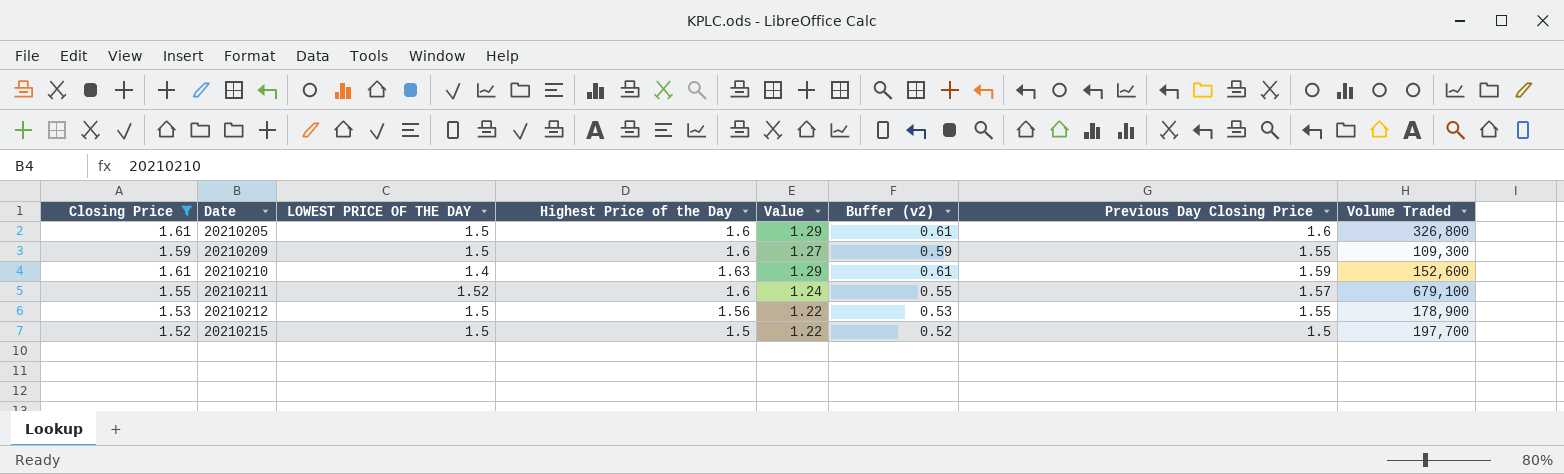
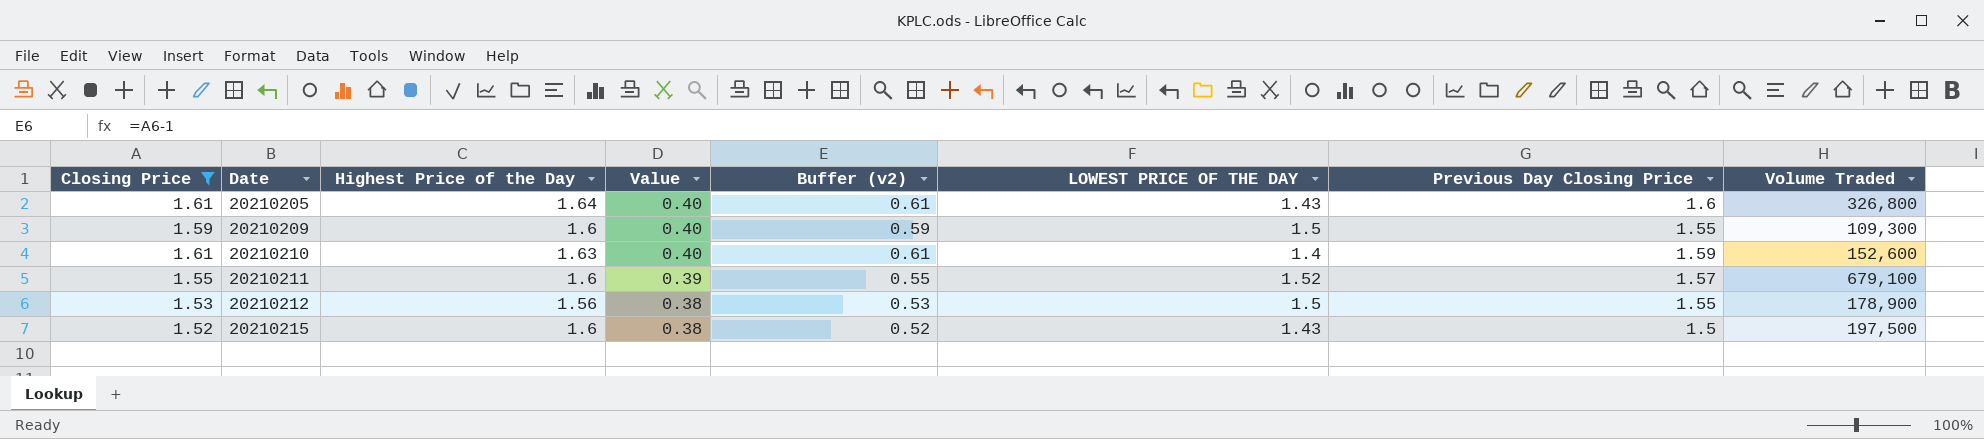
column Value | formula: [Closing Price] * 0.8 -> [Closing Price] * 0.25
column LOWEST PRICE OF THE DAY | position: 3 -> 6
20210205 | Highest Price of the Day: 1.6 -> 1.64
20210205 | LOWEST PRICE OF THE DAY: 1.5 -> 1.43
20210215 | Highest Price of the Day: 1.5 -> 1.6
20210215 | LOWEST PRICE OF THE DAY: 1.5 -> 1.43
20210215 | Volume Traded: 197,700 -> 197,500

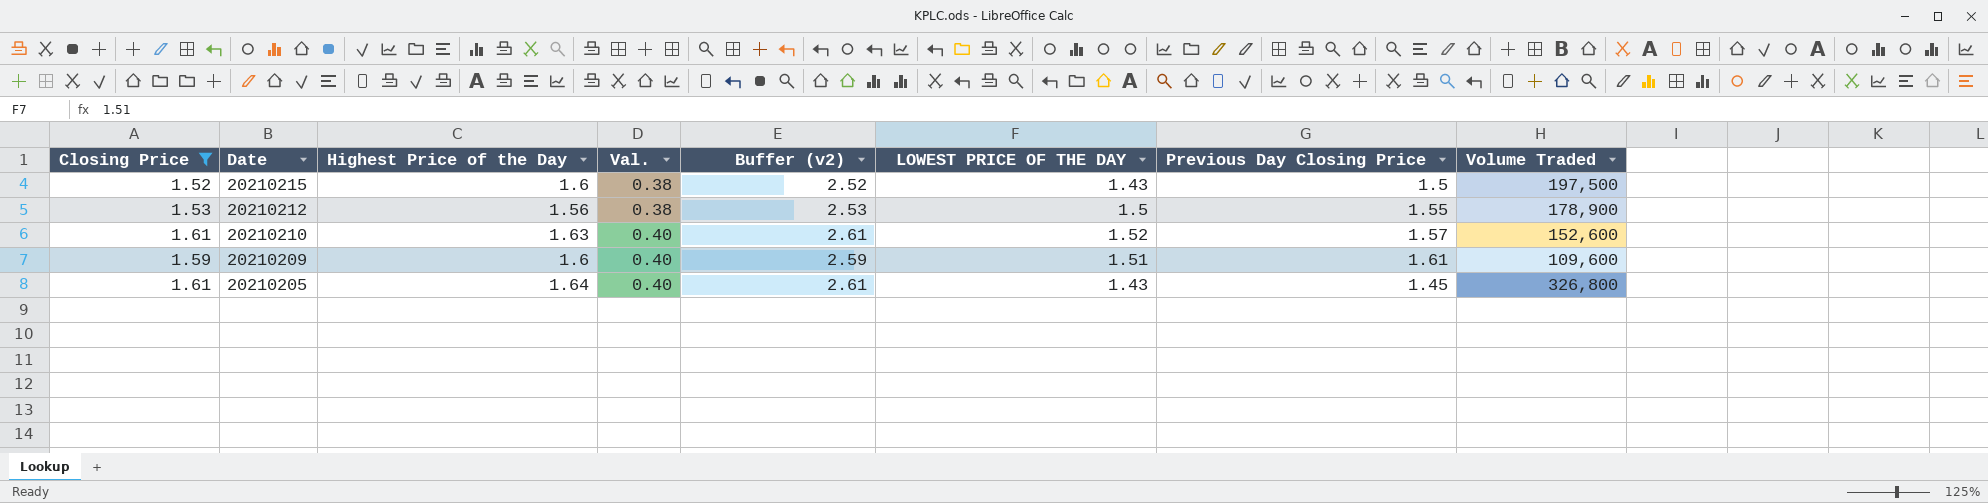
row order: Date ascending -> Date descending
column name: Value -> Val.
column Buffer (v2) | formula: [Closing Price] - 1 -> [Closing Price] + 1
row 20210211: 1.55 | 1.6 | 0.39 | 0.55 | 1.52 | 1.57 | 679,100 -> none
20210210 | LOWEST PRICE OF THE DAY: 1.4 -> 1.52
20210210 | Previous Day Closing Price: 1.59 -> 1.57
20210209 | LOWEST PRICE OF THE DAY: 1.5 -> 1.51
20210209 | Previous Day Closing Price: 1.55 -> 1.61
20210209 | Volume Traded: 109,300 -> 109,600
20210205 | Previous Day Closing Price: 1.6 -> 1.45

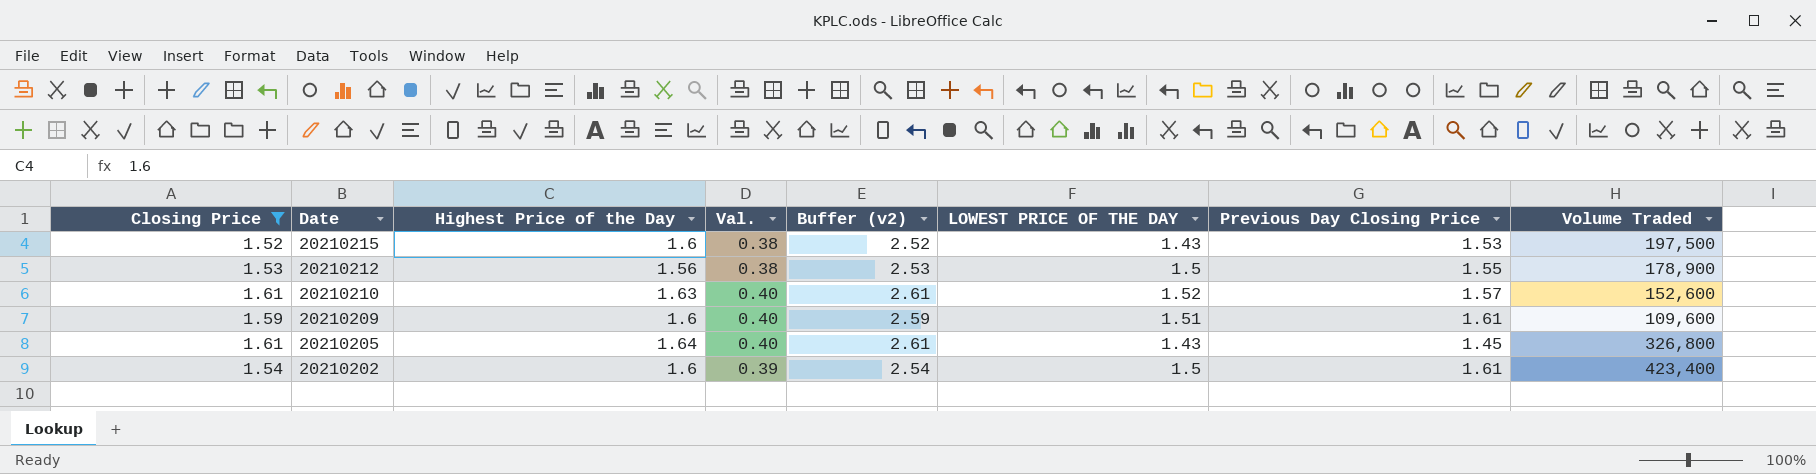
20210215 | Previous Day Closing Price: 1.5 -> 1.53
row 20210202: none -> 1.54 | 1.6 | 0.39 | 2.54 | 1.5 | 1.61 | 423,400

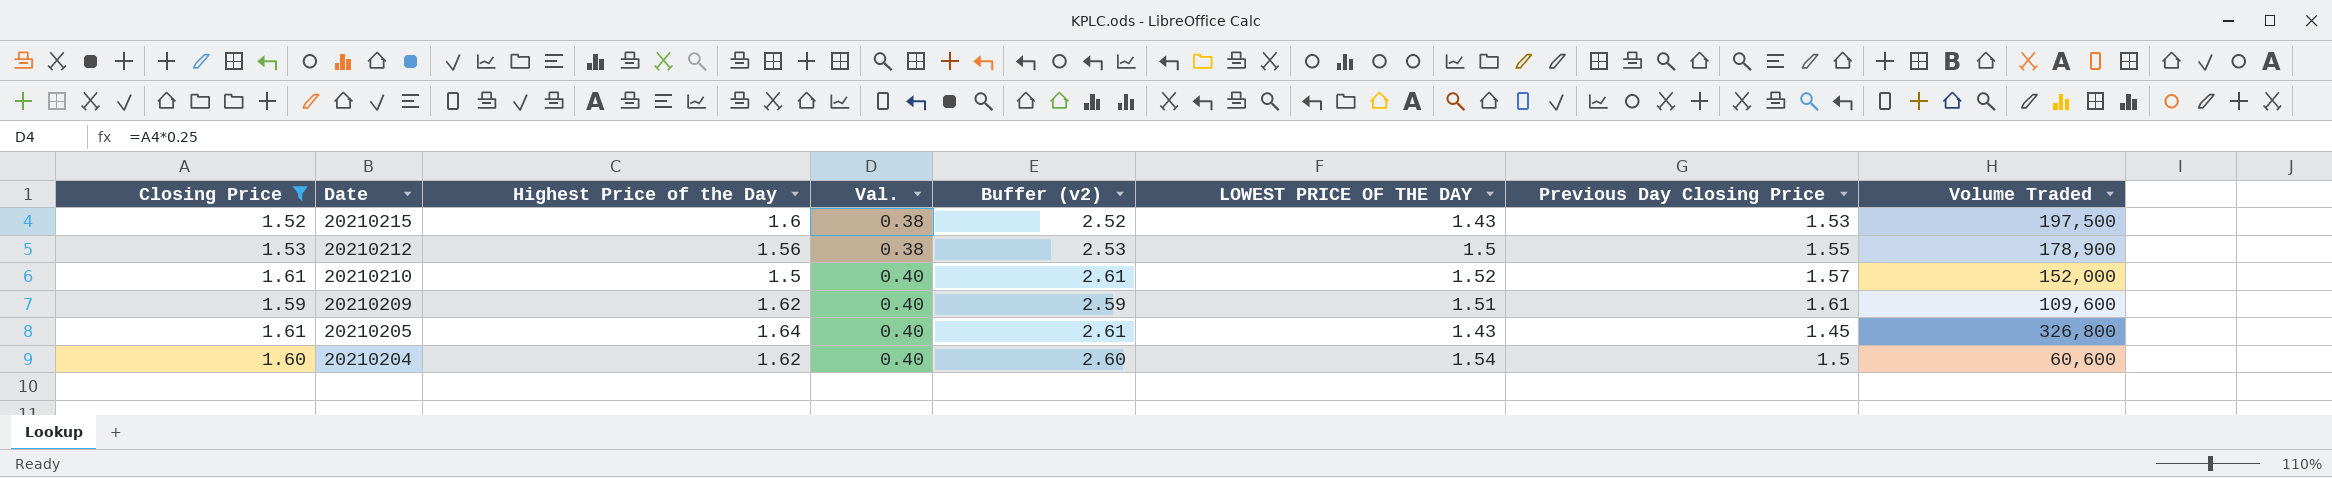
row 20210202: 1.54 | 1.6 | 0.39 | 2.54 | 1.5 | 1.61 | 423,400 -> none
20210210 | Highest Price of the Day: 1.63 -> 1.5
20210210 | Volume Traded: 152,600 -> 152,000
20210209 | Highest Price of the Day: 1.6 -> 1.62
row 20210204: none -> 1.60 | 1.62 | 0.40 | 2.60 | 1.54 | 1.5 | 60,600

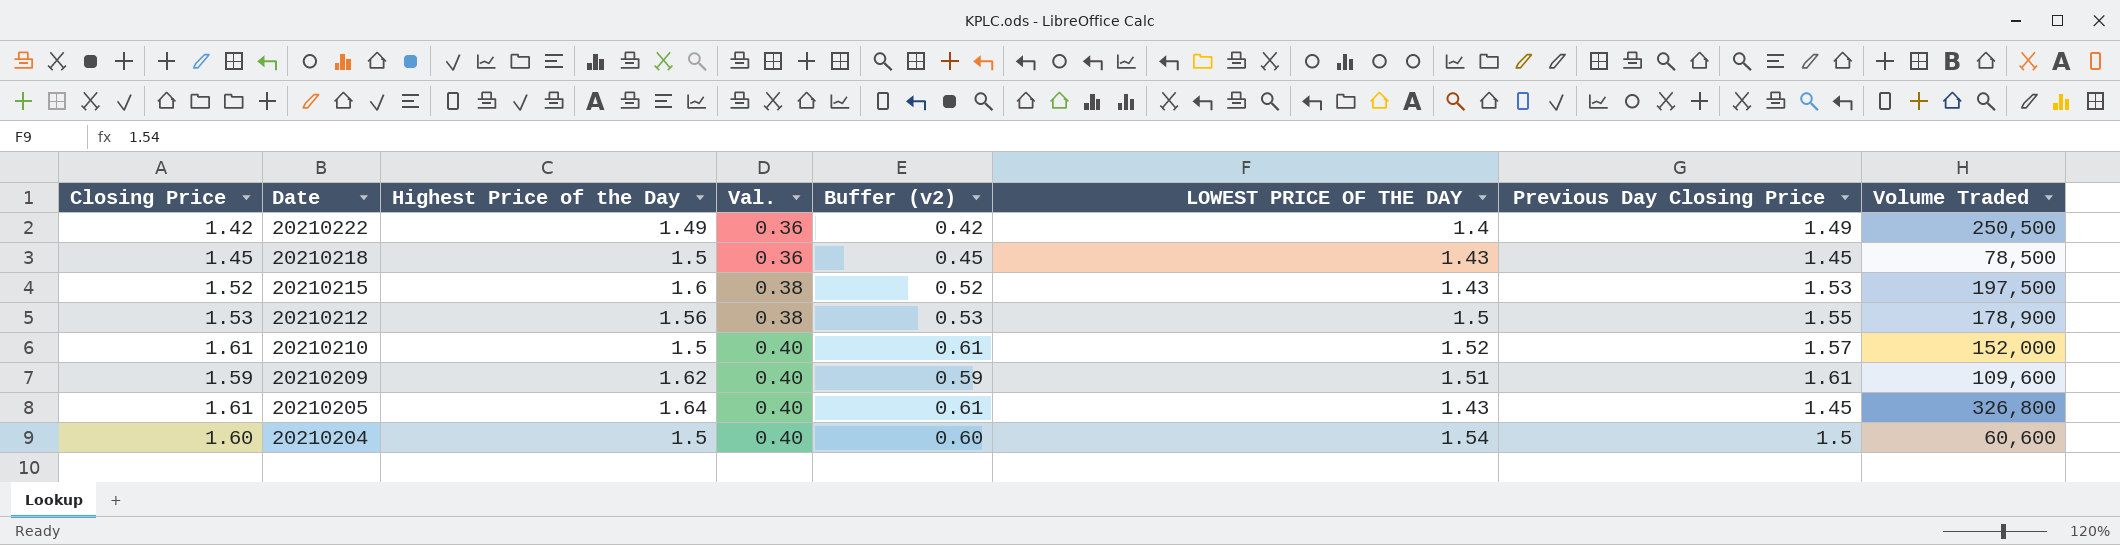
filter: Closing Price >= 1.52 -> none
column Buffer (v2) | formula: [Closing Price] + 1 -> [Closing Price] - 1
20210204 | Highest Price of the Day: 1.62 -> 1.5

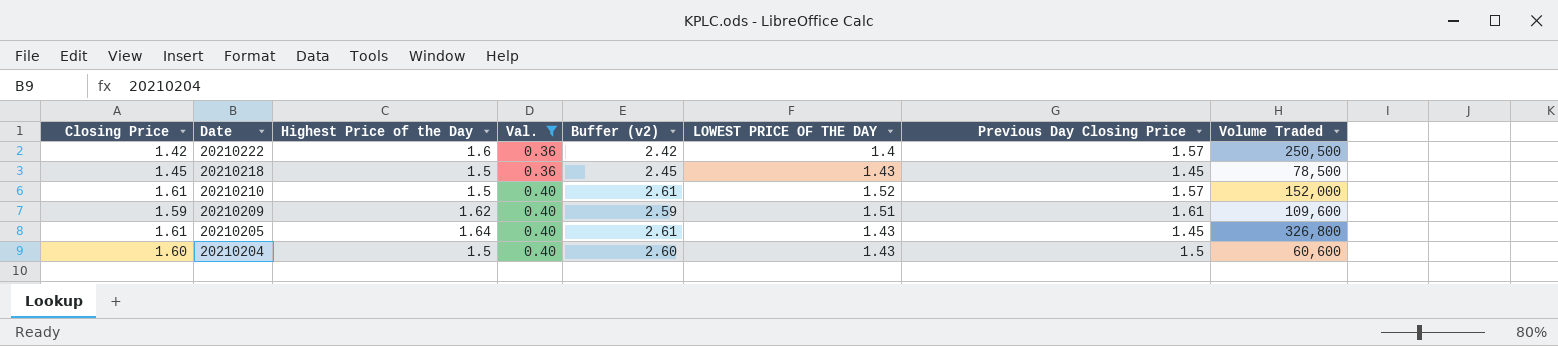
filter: none -> Val. != 0.38
column Buffer (v2) | formula: [Closing Price] - 1 -> [Closing Price] + 1
20210222 | Highest Price of the Day: 1.49 -> 1.6
20210222 | Previous Day Closing Price: 1.49 -> 1.57
20210204 | LOWEST PRICE OF THE DAY: 1.54 -> 1.43

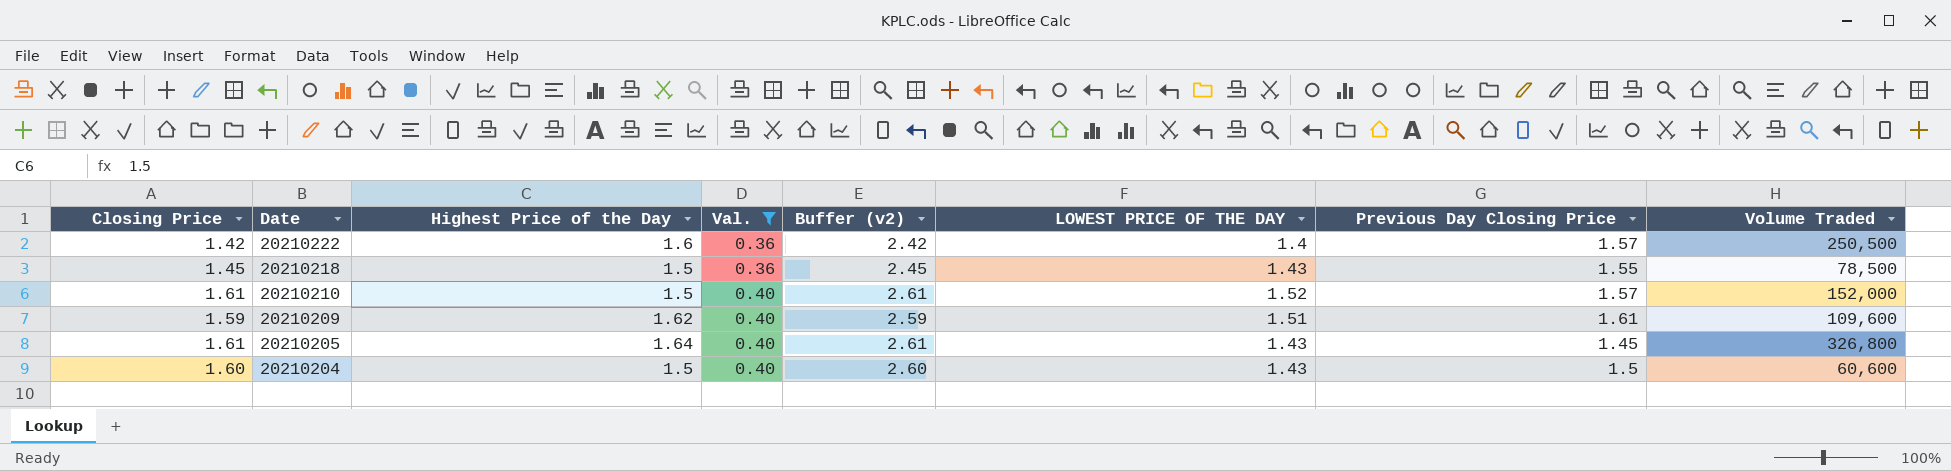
20210218 | Previous Day Closing Price: 1.45 -> 1.55

